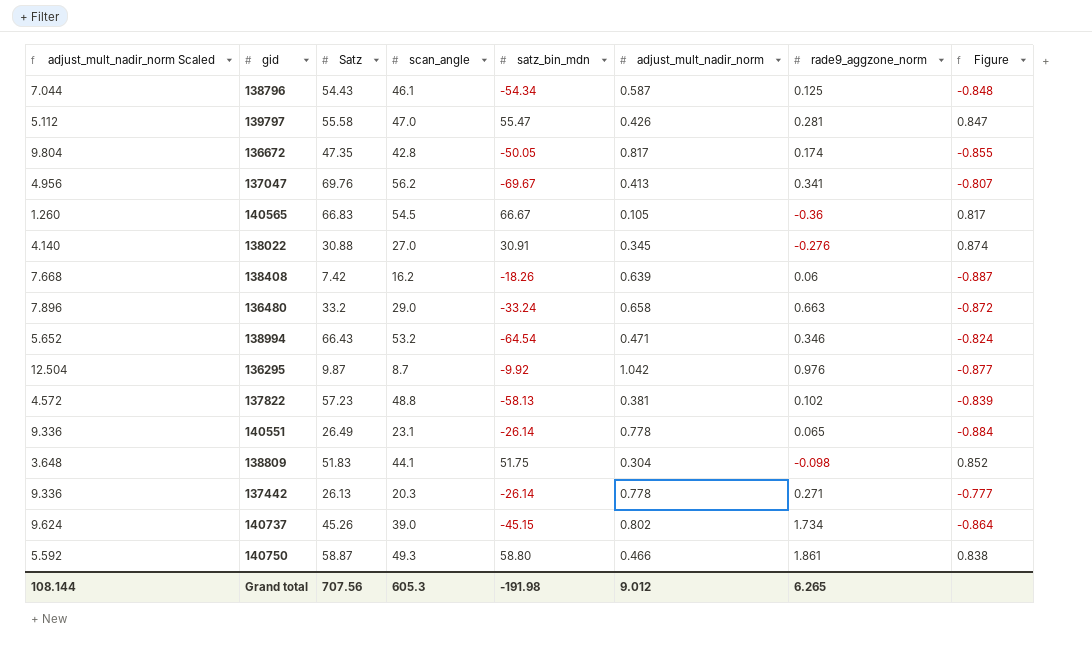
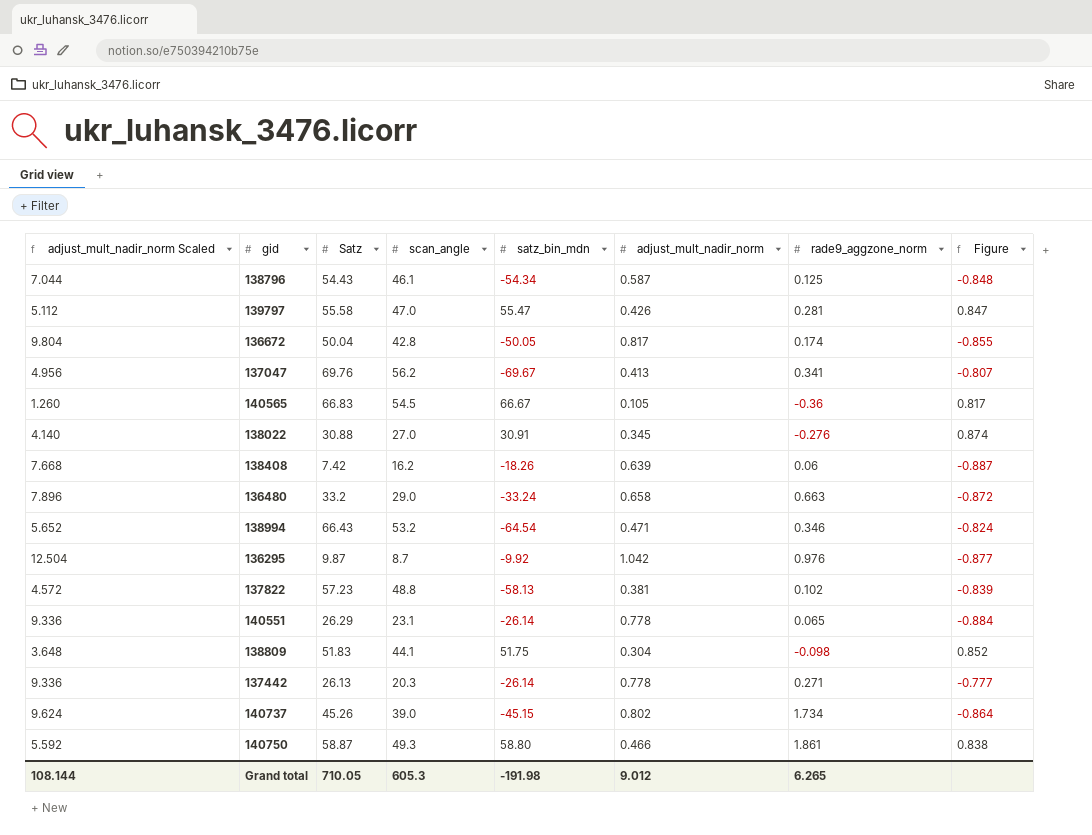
136672 | Satz: 47.35 -> 50.04
140551 | Satz: 26.49 -> 26.29
Grand total | Satz: 707.56 -> 710.05

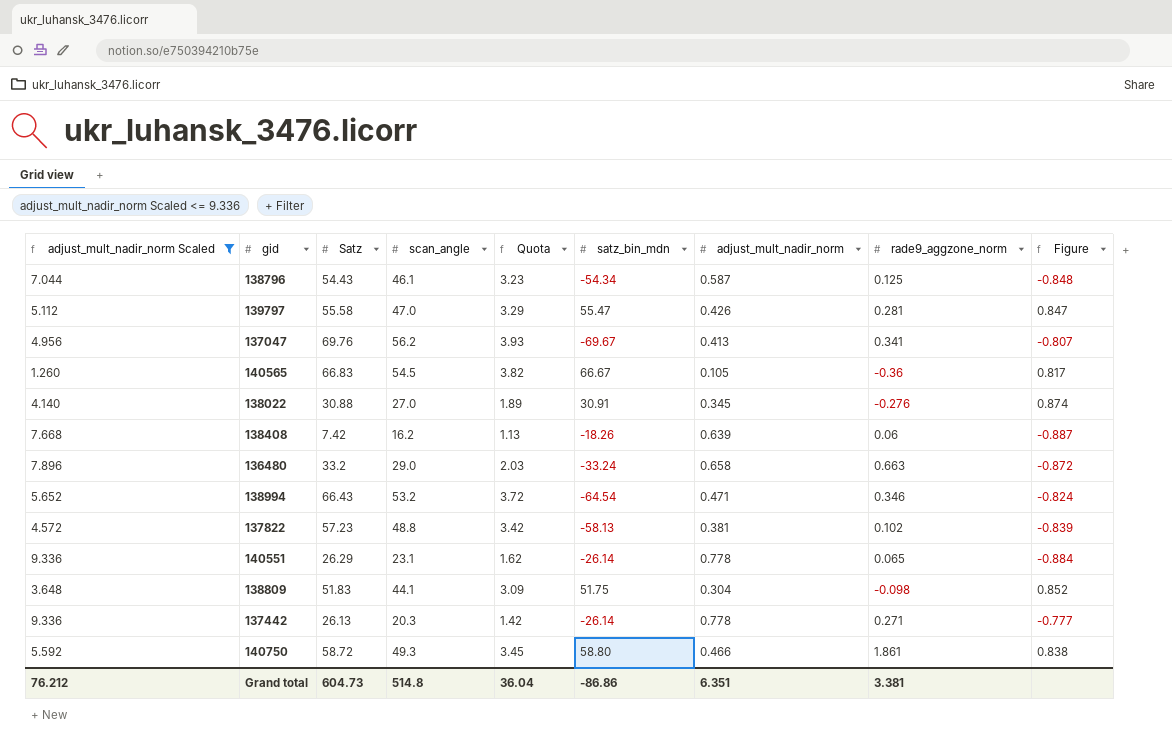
filter: none -> adjust_mult_nadir_norm Scaled <= 9.336
column Quota | formula: none -> [scan_angle] * 0.07
140750 | Satz: 58.87 -> 58.72
Grand total | adjust_mult_nadir_norm Scaled: 108.144 -> 76.212
Grand total | Satz: 710.05 -> 604.73
Grand total | scan_angle: 605.3 -> 514.8
Grand total | satz_bin_mdn: -191.98 -> -86.86
Grand total | adjust_mult_nadir_norm: 9.012 -> 6.351
Grand total | rade9_aggzone_norm: 6.265 -> 3.381

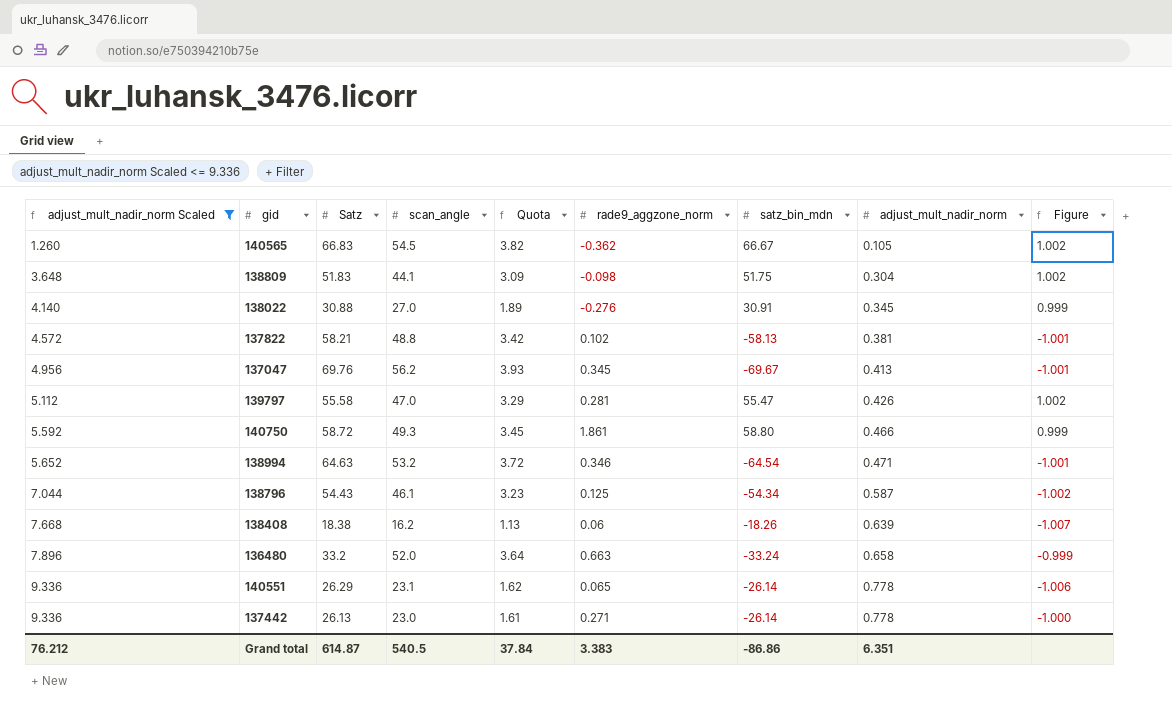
row order: none -> adjust_mult_nadir_norm Scaled ascending
column rade9_aggzone_norm | position: 8 -> 6
column Figure | formula: [scan_angle] / [satz_bin_mdn] -> [Satz] / [satz_bin_mdn]
140565 | rade9_aggzone_norm: -0.36 -> -0.362
137822 | Satz: 57.23 -> 58.21
137047 | rade9_aggzone_norm: 0.341 -> 0.345
138994 | Satz: 66.43 -> 64.63
138408 | Satz: 7.42 -> 18.38
136480 | scan_angle: 29.0 -> 52.0
136480 | Quota: 2.03 -> 3.64
137442 | scan_angle: 20.3 -> 23.0
137442 | Quota: 1.42 -> 1.61
Grand total | Satz: 604.73 -> 614.87
Grand total | scan_angle: 514.8 -> 540.5
Grand total | Quota: 36.04 -> 37.84
Grand total | rade9_aggzone_norm: 3.381 -> 3.383

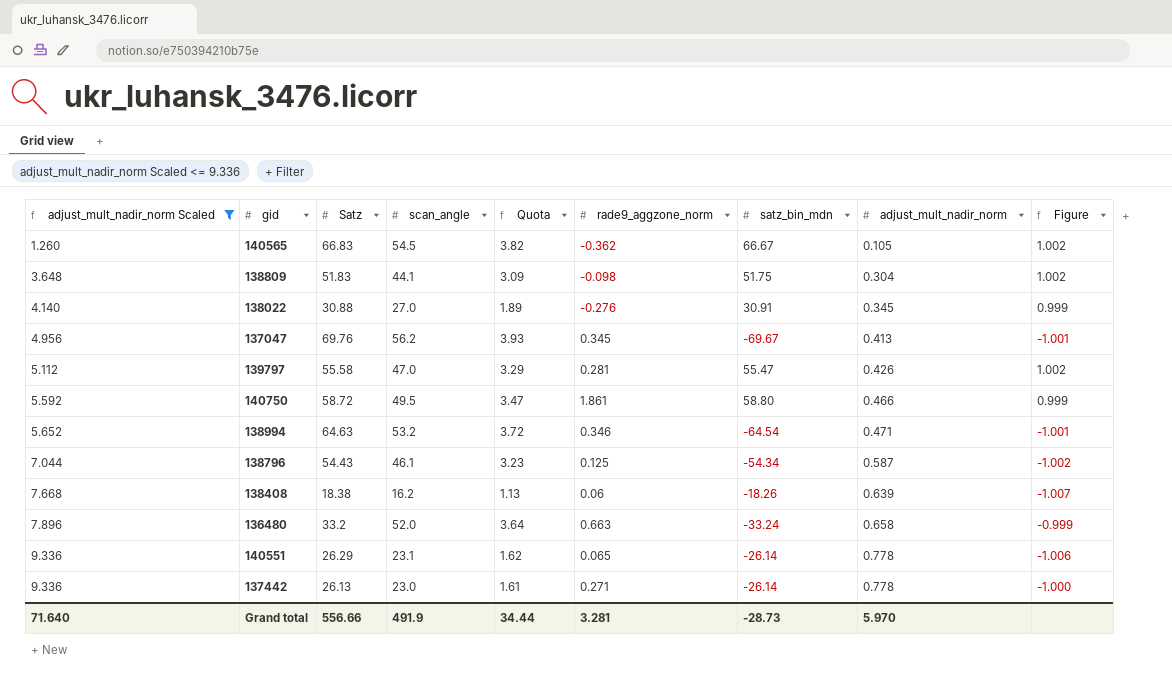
row 137822: 4.572 | 58.21 | 48.8 | 3.42 | 0.102 | -58.13 | 0.381 | -1.001 -> none
140750 | scan_angle: 49.3 -> 49.5
140750 | Quota: 3.45 -> 3.47
Grand total | adjust_mult_nadir_norm Scaled: 76.212 -> 71.640
Grand total | Satz: 614.87 -> 556.66
Grand total | scan_angle: 540.5 -> 491.9
Grand total | Quota: 37.84 -> 34.44
Grand total | rade9_aggzone_norm: 3.383 -> 3.281
Grand total | satz_bin_mdn: -86.86 -> -28.73
Grand total | adjust_mult_nadir_norm: 6.351 -> 5.970

